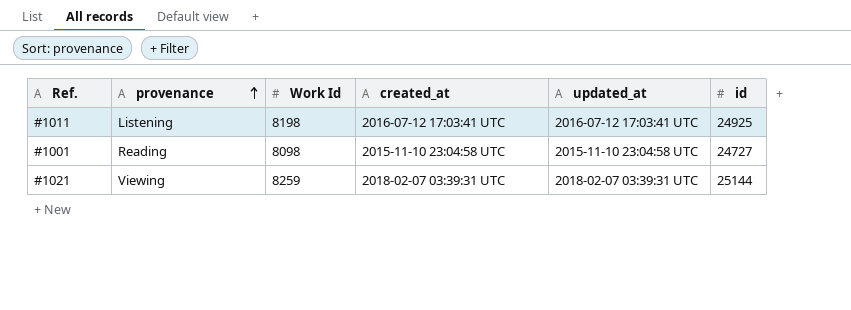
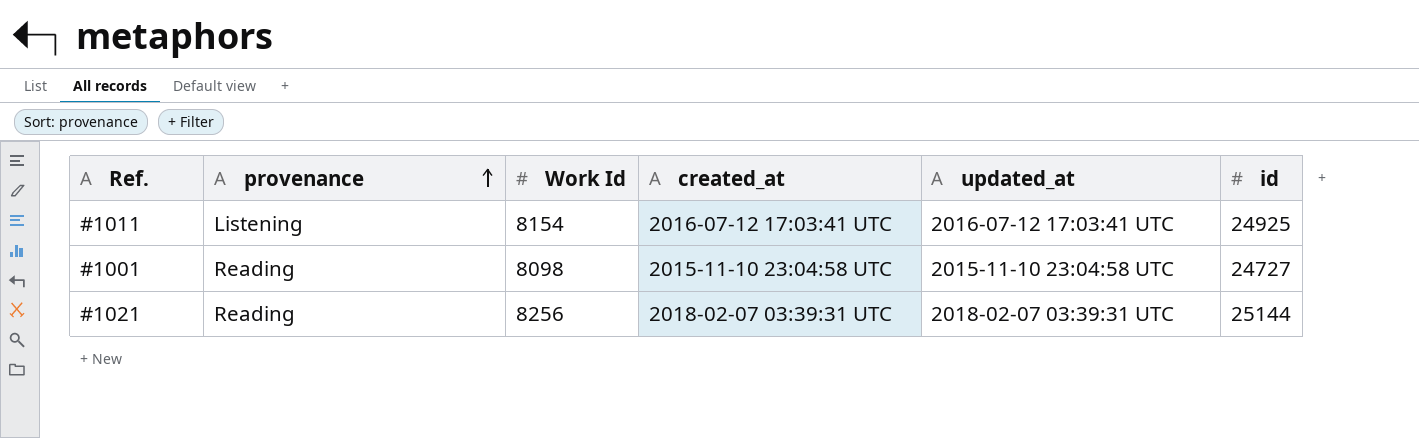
#1011 | Work Id: 8198 -> 8154
#1021 | provenance: Viewing -> Reading
#1021 | Work Id: 8259 -> 8256

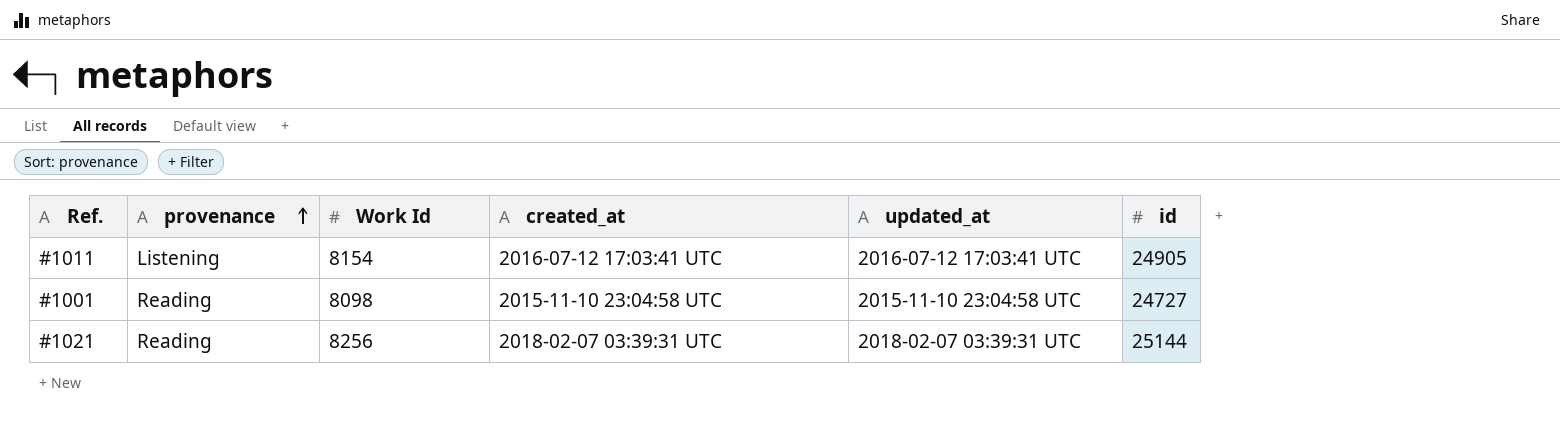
#1011 | id: 24925 -> 24905

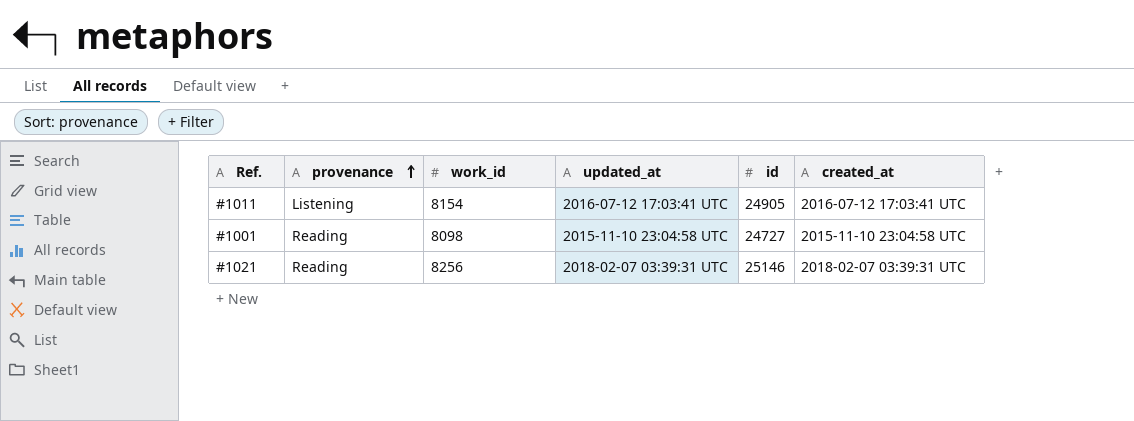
column name: Work Id -> work_id
column created_at | position: 4 -> 6
#1021 | id: 25144 -> 25146

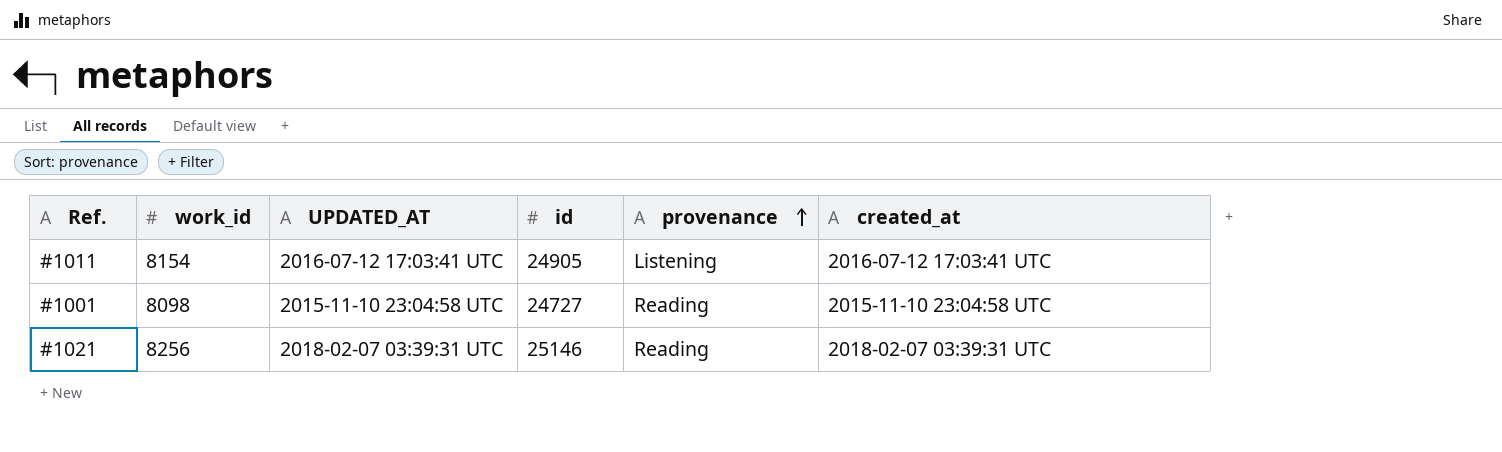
column name: updated_at -> UPDATED_AT
column provenance | position: 2 -> 5

